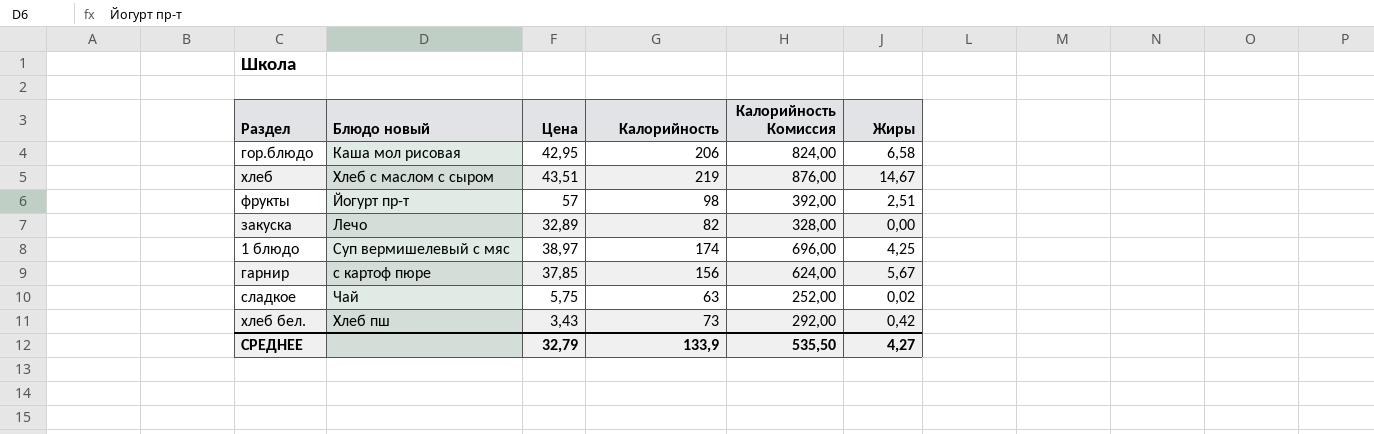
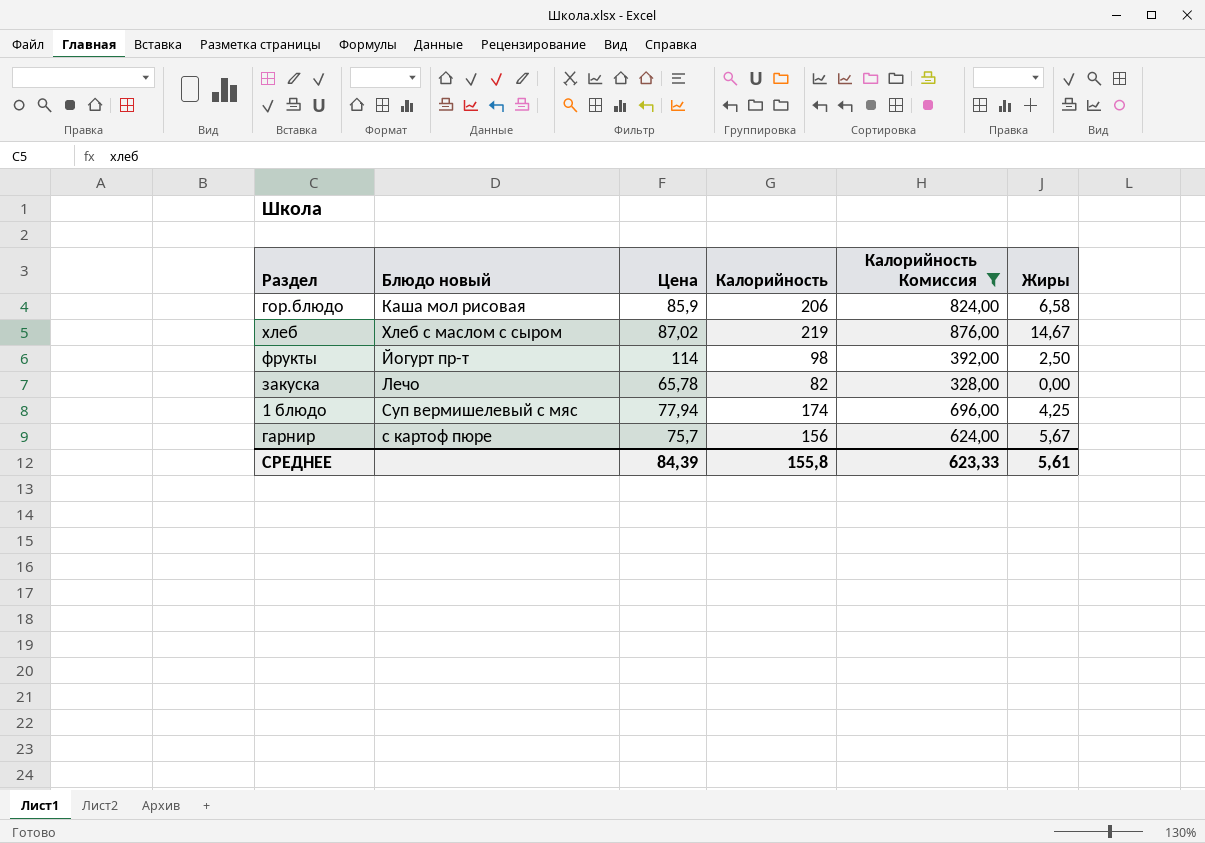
filter: none -> Калорийность Комиссия >= 328,00
гор.блюдо | Цена: 42,95 -> 85,9
хлеб | Цена: 43,51 -> 87,02
фрукты | Цена: 57 -> 114
фрукты | Жиры: 2,51 -> 2,50
закуска | Цена: 32,89 -> 65,78
1 блюдо | Цена: 38,97 -> 77,94
гарнир | Цена: 37,85 -> 75,7
СРЕДНЕЕ | Цена: 32,79 -> 84,39
СРЕДНЕЕ | Калорийность: 133,9 -> 155,8
СРЕДНЕЕ | Калорийность Комиссия: 535,50 -> 623,33
СРЕДНЕЕ | Жиры: 4,27 -> 5,61

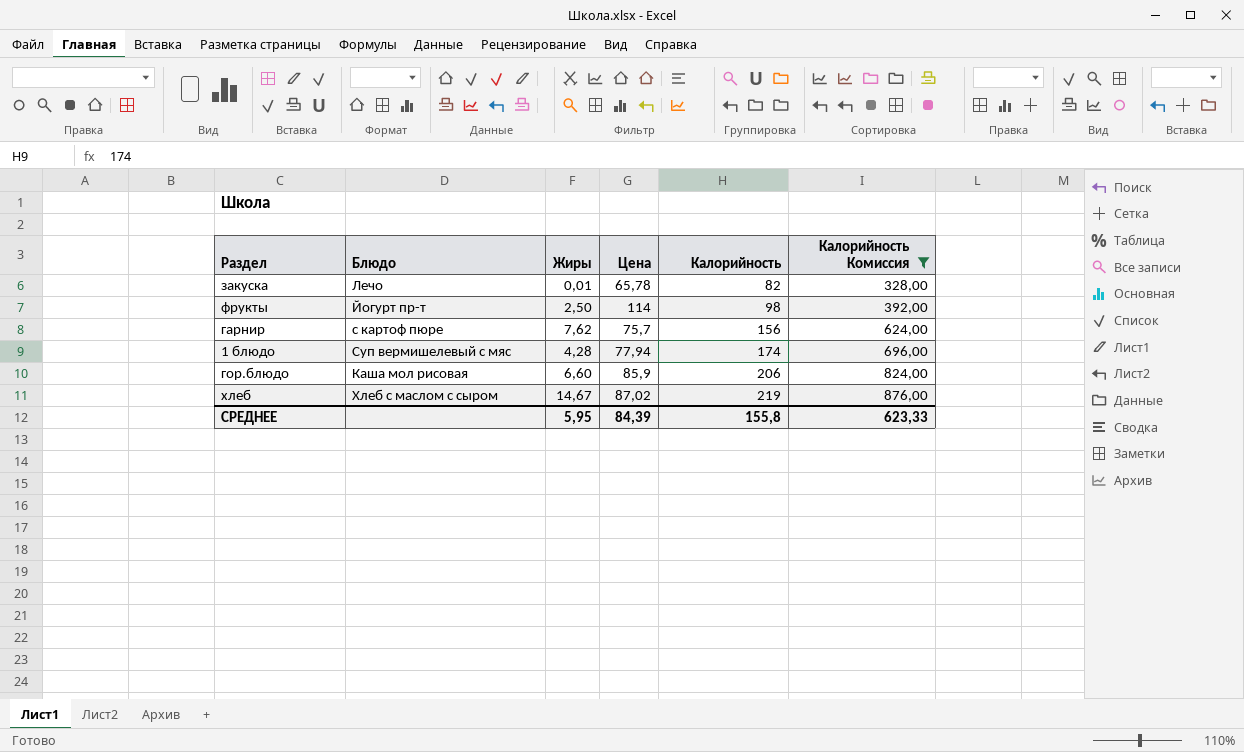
row order: none -> Калорийность ascending
column name: Блюдо новый -> Блюдо
column Жиры | position: 6 -> 3
закуска | Жиры: 0,00 -> 0,01
гарнир | Жиры: 5,67 -> 7,62
1 блюдо | Жиры: 4,25 -> 4,28
гор.блюдо | Жиры: 6,58 -> 6,60
СРЕДНЕЕ | Жиры: 5,61 -> 5,95

